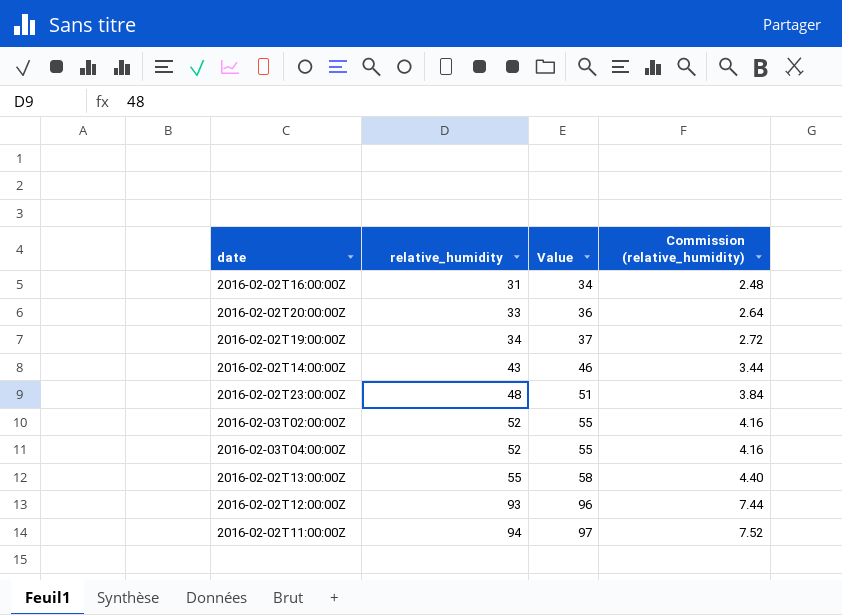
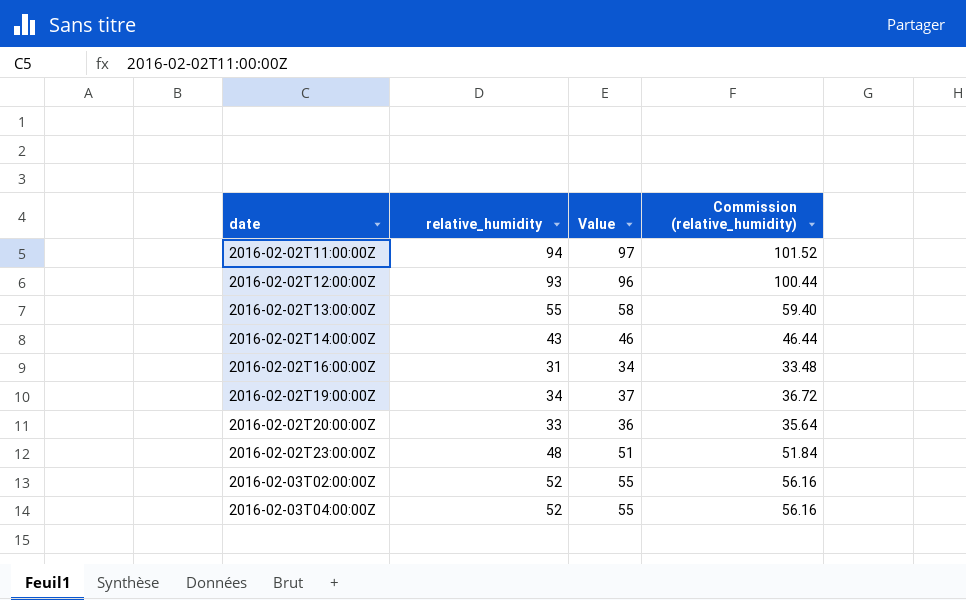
row order: relative_humidity ascending -> date ascending
column Commission (relative_humidity) | formula: [relative_humidity] * 0.08 -> [relative_humidity] * 1.08

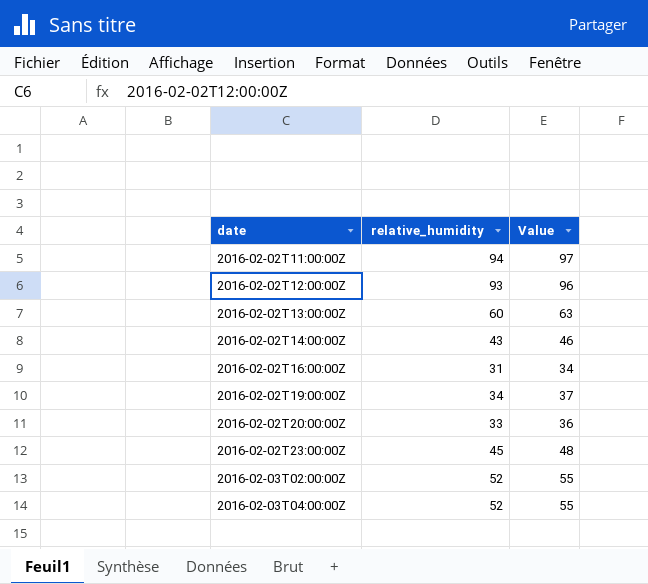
column Commission (relative_humidity) | formula: [relative_humidity] * 1.08 -> none
2016-02-02T13:00:00Z | relative_humidity: 55 -> 60
2016-02-02T13:00:00Z | Value: 58 -> 63
2016-02-02T23:00:00Z | relative_humidity: 48 -> 45
2016-02-02T23:00:00Z | Value: 51 -> 48

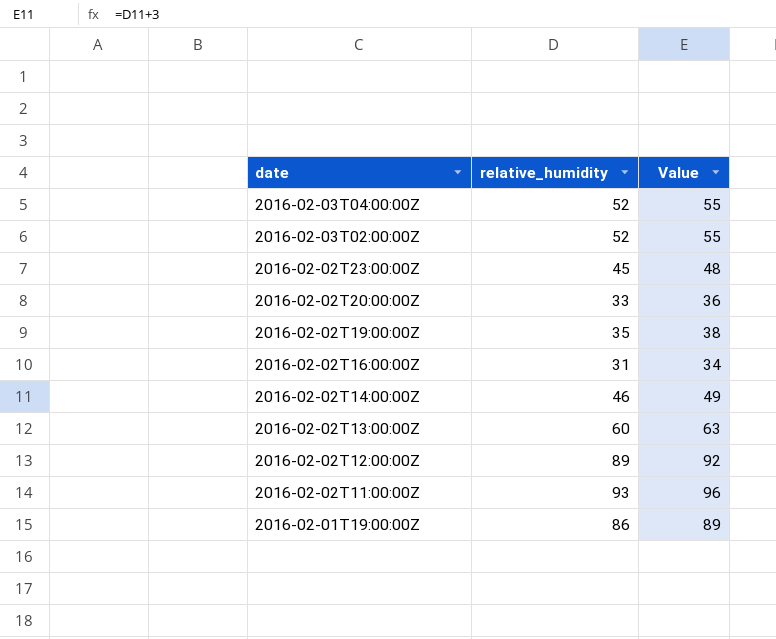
row order: date ascending -> date descending
2016-02-02T19:00:00Z | relative_humidity: 34 -> 35
2016-02-02T19:00:00Z | Value: 37 -> 38
2016-02-02T14:00:00Z | relative_humidity: 43 -> 46
2016-02-02T14:00:00Z | Value: 46 -> 49
2016-02-02T12:00:00Z | relative_humidity: 93 -> 89
2016-02-02T12:00:00Z | Value: 96 -> 92
2016-02-02T11:00:00Z | relative_humidity: 94 -> 93
2016-02-02T11:00:00Z | Value: 97 -> 96
row 2016-02-01T19:00:00Z: none -> 86 | 89

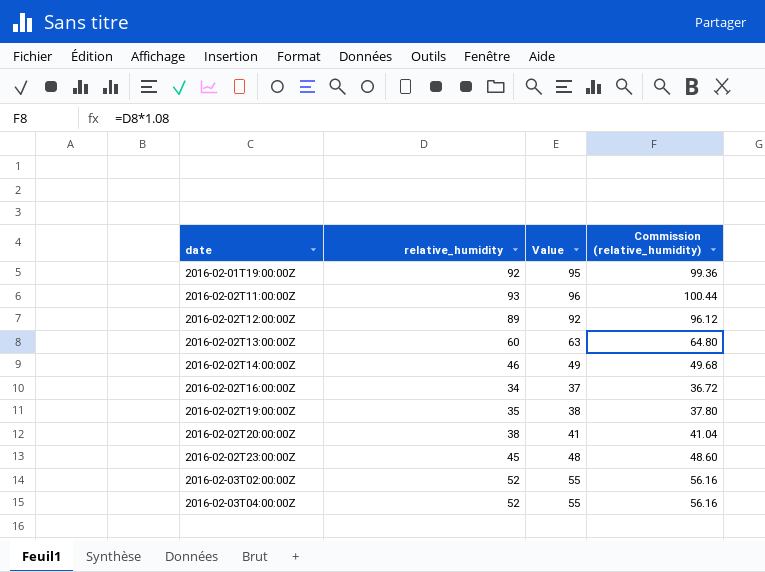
row order: date descending -> date ascending
column Commission (relative_humidity) | formula: none -> [relative_humidity] * 1.08
2016-02-01T19:00:00Z | relative_humidity: 86 -> 92
2016-02-01T19:00:00Z | Value: 89 -> 95
2016-02-02T16:00:00Z | relative_humidity: 31 -> 34
2016-02-02T16:00:00Z | Value: 34 -> 37
2016-02-02T20:00:00Z | relative_humidity: 33 -> 38
2016-02-02T20:00:00Z | Value: 36 -> 41

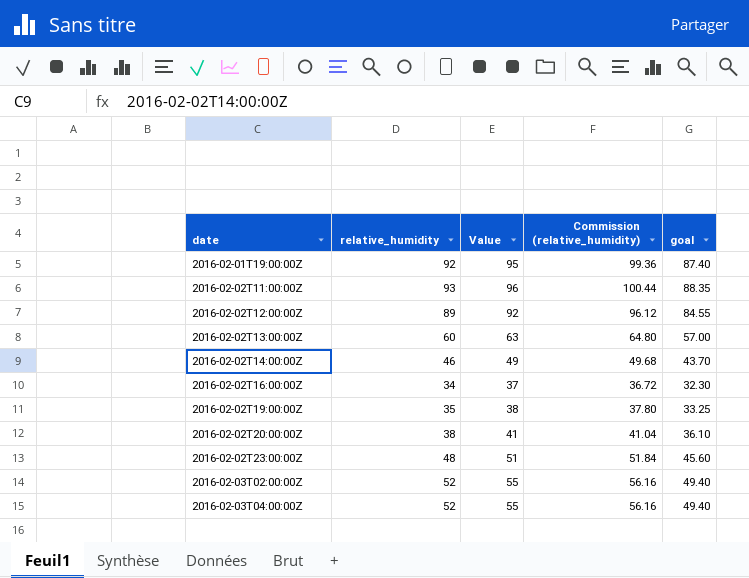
column goal | formula: none -> [relative_humidity] * 0.95
2016-02-02T23:00:00Z | relative_humidity: 45 -> 48
2016-02-02T23:00:00Z | Value: 48 -> 51
2016-02-02T23:00:00Z | Commission (relative_humidity): 48.60 -> 51.84

